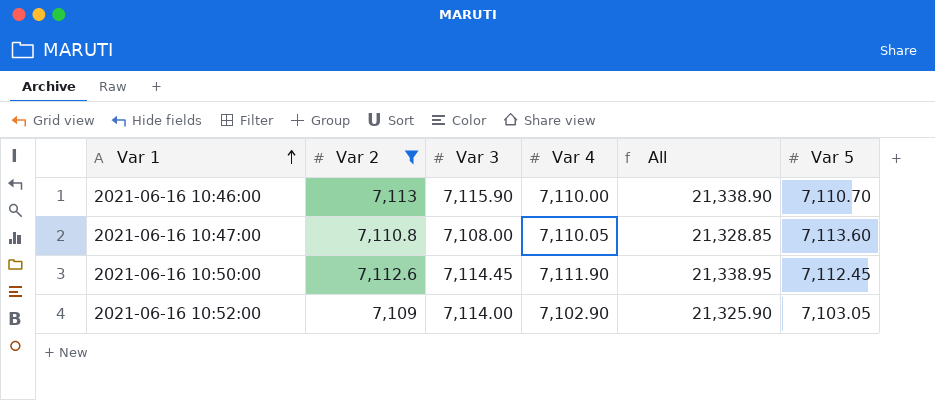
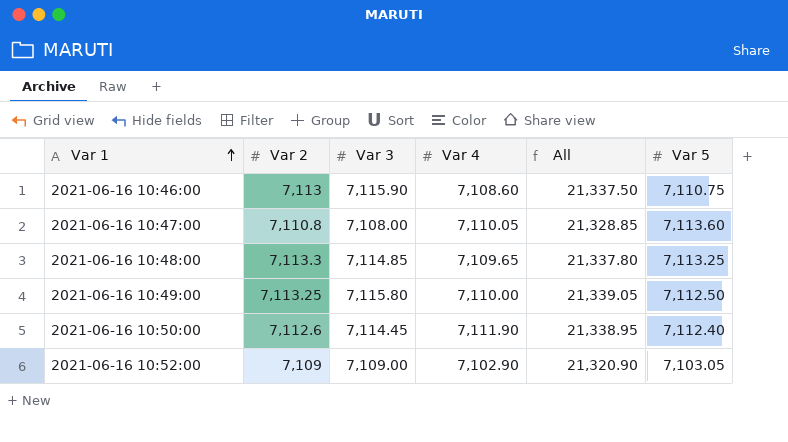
filter: Var 2 <= 7,113 -> none
2021-06-16 10:46:00 | Var 4: 7,110.00 -> 7,108.60
2021-06-16 10:46:00 | All: 21,338.90 -> 21,337.50
2021-06-16 10:46:00 | Var 5: 7,110.70 -> 7,110.75
2021-06-16 10:50:00 | Var 5: 7,112.45 -> 7,112.40
2021-06-16 10:52:00 | Var 3: 7,114.00 -> 7,109.00
2021-06-16 10:52:00 | All: 21,325.90 -> 21,320.90

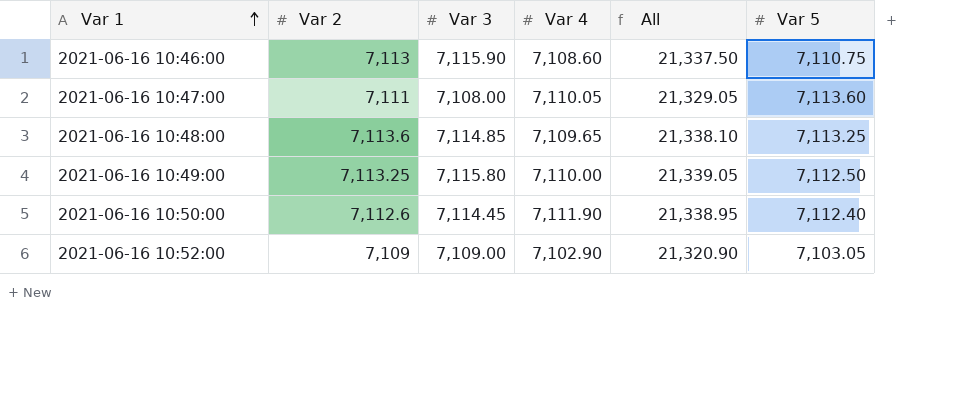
2021-06-16 10:47:00 | Var 2: 7,110.8 -> 7,111
2021-06-16 10:47:00 | All: 21,328.85 -> 21,329.05
2021-06-16 10:48:00 | Var 2: 7,113.3 -> 7,113.6
2021-06-16 10:48:00 | All: 21,337.80 -> 21,338.10

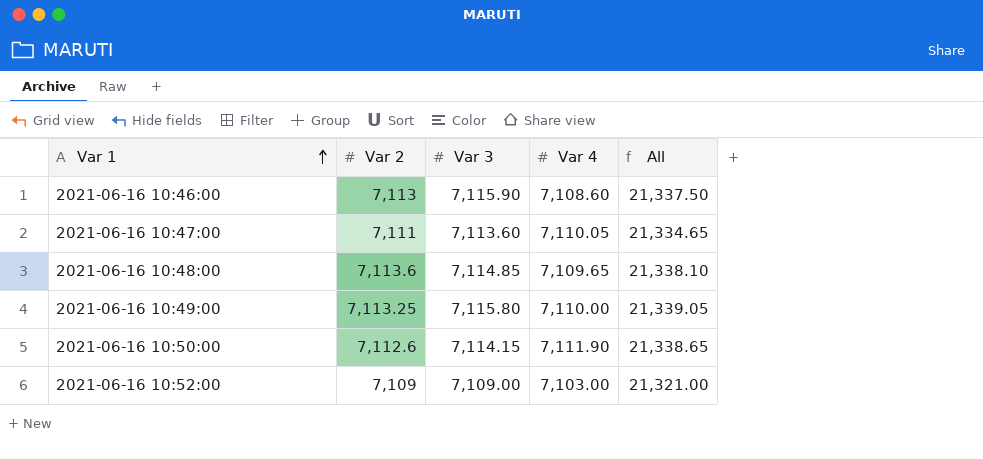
column Var 5 | position: 6 -> none
2021-06-16 10:47:00 | Var 3: 7,108.00 -> 7,113.60
2021-06-16 10:47:00 | All: 21,329.05 -> 21,334.65
2021-06-16 10:50:00 | Var 3: 7,114.45 -> 7,114.15
2021-06-16 10:50:00 | All: 21,338.95 -> 21,338.65
2021-06-16 10:52:00 | Var 4: 7,102.90 -> 7,103.00
2021-06-16 10:52:00 | All: 21,320.90 -> 21,321.00

